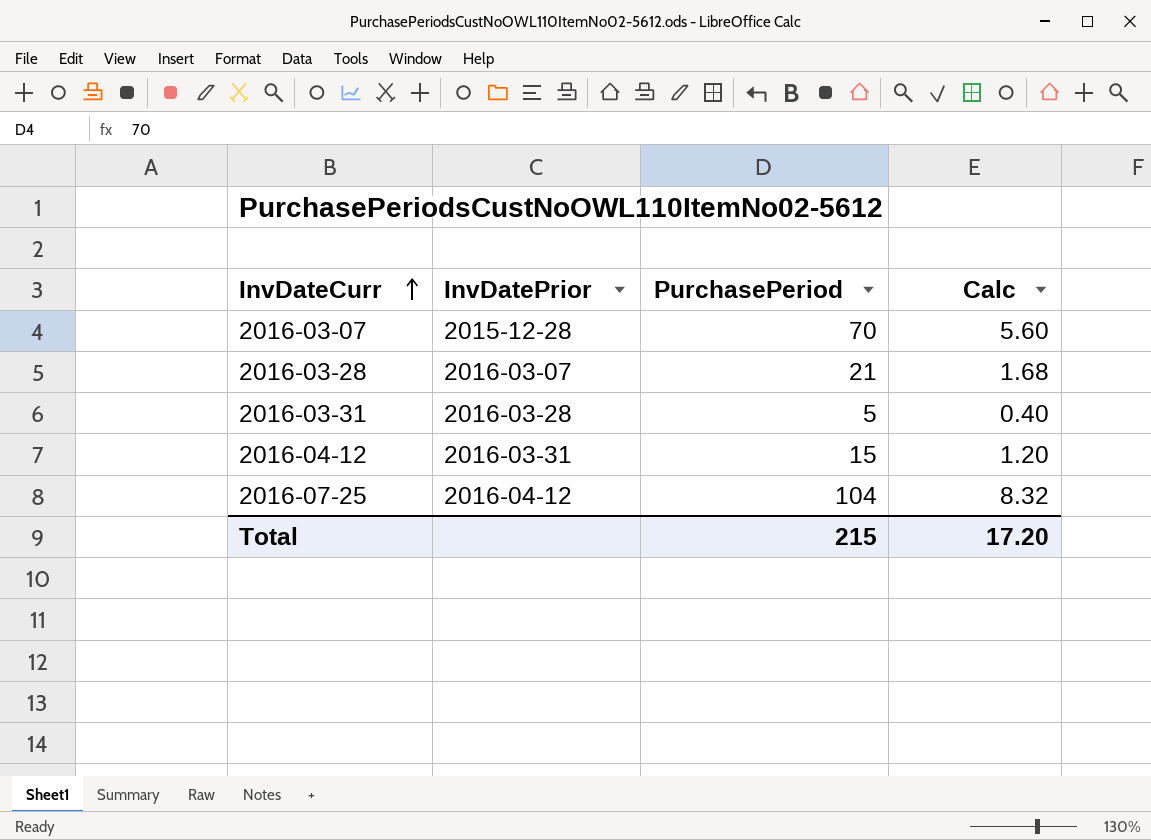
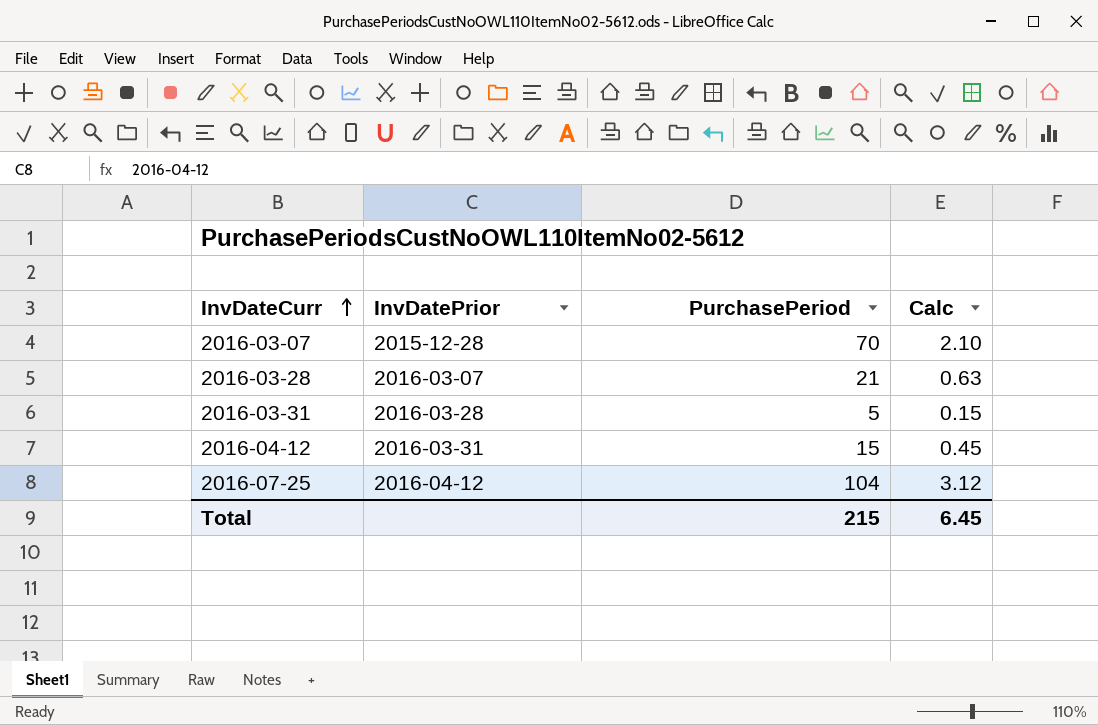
column Calc | formula: [PurchasePeriod] * 0.08 -> [PurchasePeriod] * 0.03
Total | Calc: 17.20 -> 6.45

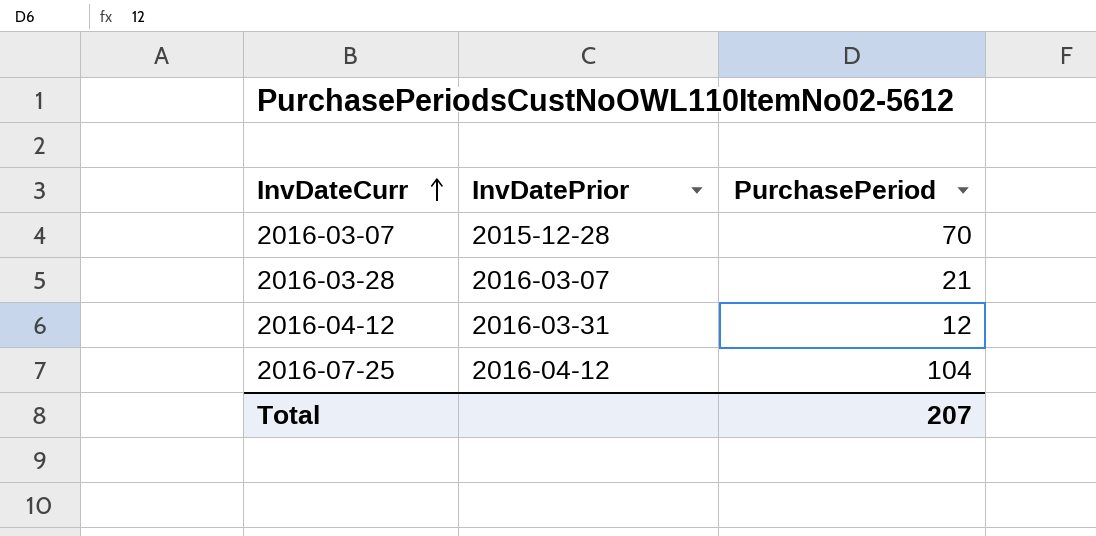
column Calc | formula: [PurchasePeriod] * 0.03 -> none
row 2016-03-31: 2016-03-28 | 5 | 0.15 -> none
2016-04-12 | PurchasePeriod: 15 -> 12
Total | PurchasePeriod: 215 -> 207

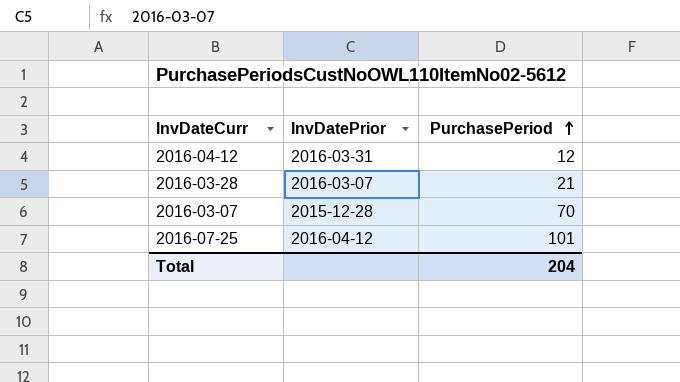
row order: InvDateCurr ascending -> PurchasePeriod ascending
2016-07-25 | PurchasePeriod: 104 -> 101
Total | PurchasePeriod: 207 -> 204

